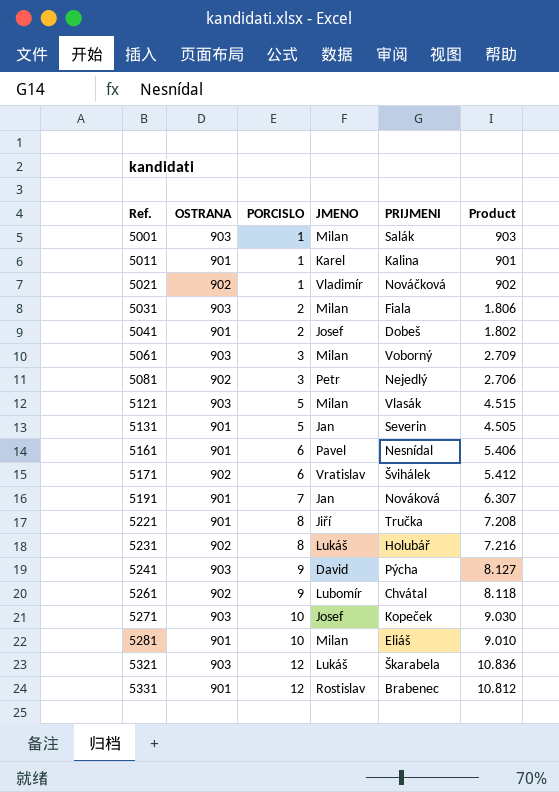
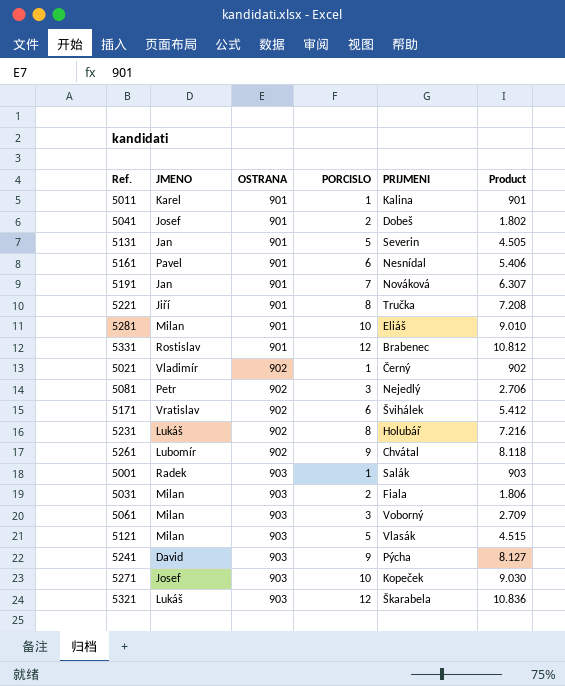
row order: Ref. ascending -> OSTRANA ascending
column JMENO | position: 4 -> 2
5021 | PRIJMENI: Nováčková -> Černý
5001 | JMENO: Milan -> Radek

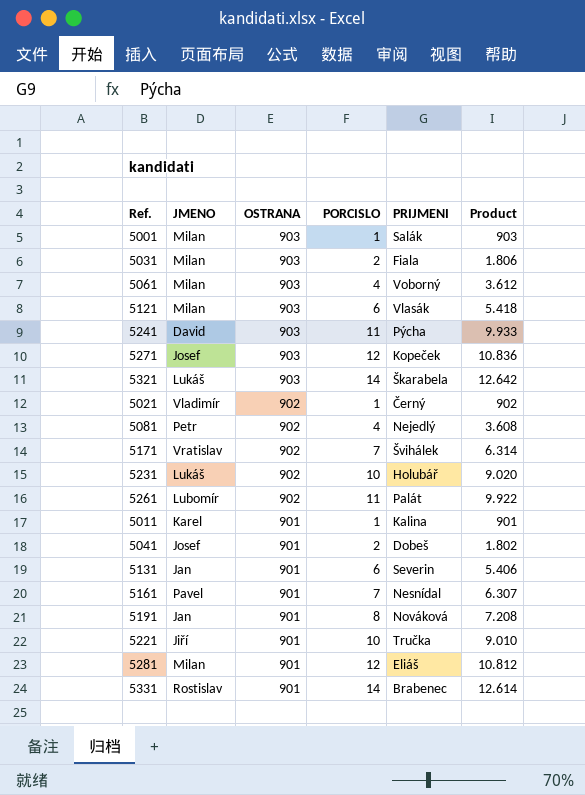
row order: OSTRANA ascending -> OSTRANA descending
5001 | JMENO: Radek -> Milan
5061 | PORCISLO: 3 -> 4
5061 | Product: 2.709 -> 3.612
5121 | PORCISLO: 5 -> 6
5121 | Product: 4.515 -> 5.418
5241 | PORCISLO: 9 -> 11
5241 | Product: 8.127 -> 9.933
5271 | PORCISLO: 10 -> 12
5271 | Product: 9.030 -> 10.836
5321 | PORCISLO: 12 -> 14
5321 | Product: 10.836 -> 12.642
5081 | PORCISLO: 3 -> 4
5081 | Product: 2.706 -> 3.608
5171 | PORCISLO: 6 -> 7
5171 | Product: 5.412 -> 6.314
5231 | PORCISLO: 8 -> 10
5231 | Product: 7.216 -> 9.020
5261 | PORCISLO: 9 -> 11
5261 | PRIJMENI: Chvátal -> Palát
5261 | Product: 8.118 -> 9.922
5131 | PORCISLO: 5 -> 6
5131 | Product: 4.505 -> 5.406
5161 | PORCISLO: 6 -> 7
5161 | Product: 5.406 -> 6.307
5191 | PORCISLO: 7 -> 8
5191 | Product: 6.307 -> 7.208
5221 | PORCISLO: 8 -> 10
5221 | Product: 7.208 -> 9.010
5281 | PORCISLO: 10 -> 12
5281 | Product: 9.010 -> 10.812
5331 | PORCISLO: 12 -> 14
5331 | Product: 10.812 -> 12.614

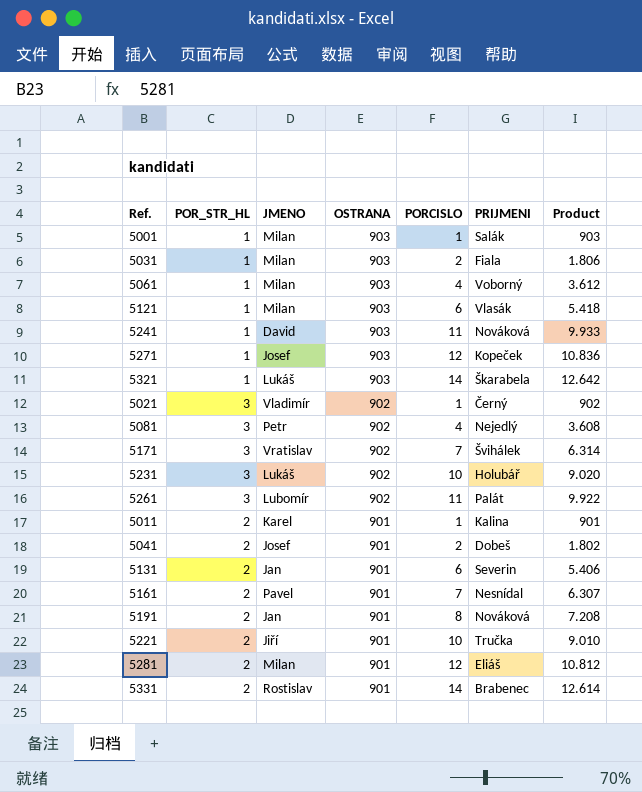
column POR_STR_HL | position: none -> 2
5241 | PRIJMENI: Pýcha -> Nováková

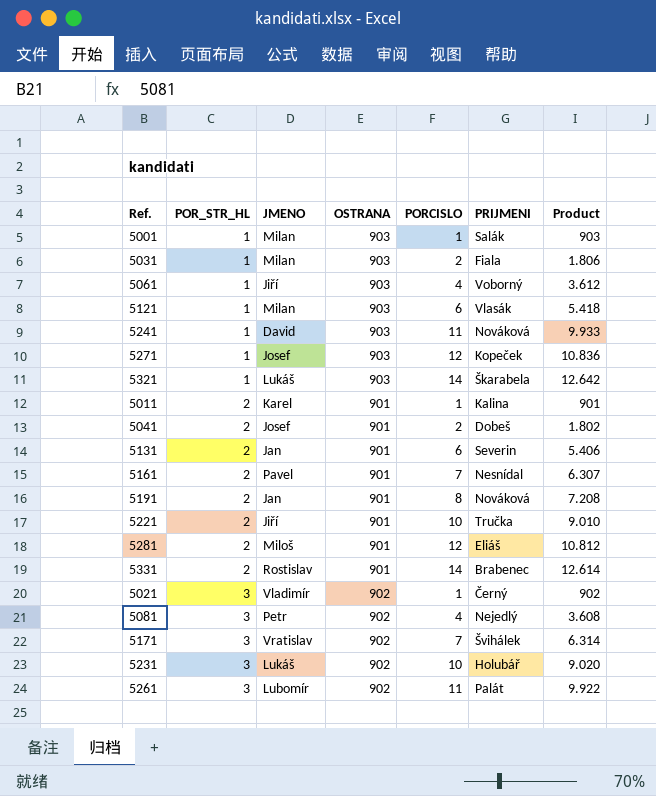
row order: OSTRANA descending -> POR_STR_HL ascending
5061 | JMENO: Milan -> Jiří
5281 | JMENO: Milan -> Miloš

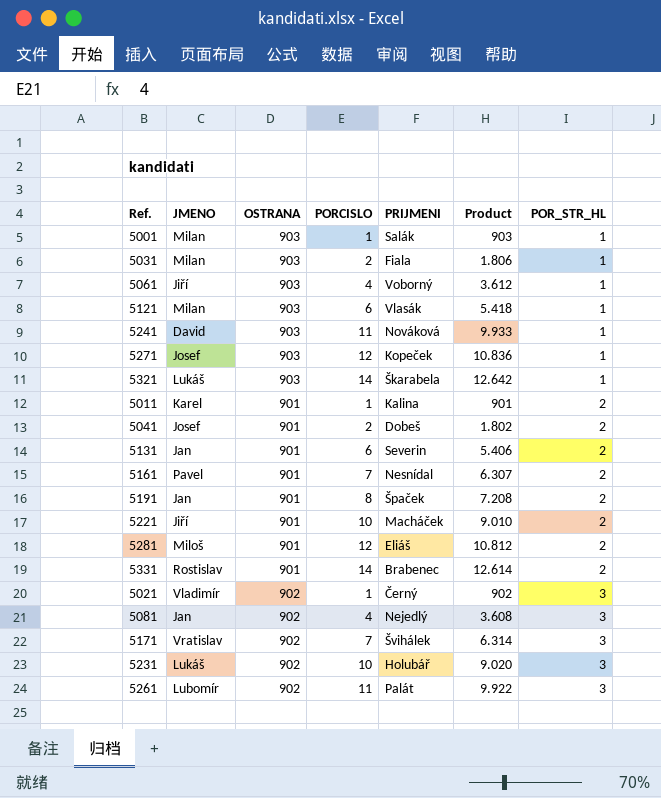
column POR_STR_HL | position: 2 -> 7
5191 | PRIJMENI: Nováková -> Špaček
5221 | PRIJMENI: Tručka -> Macháček
5081 | JMENO: Petr -> Jan

